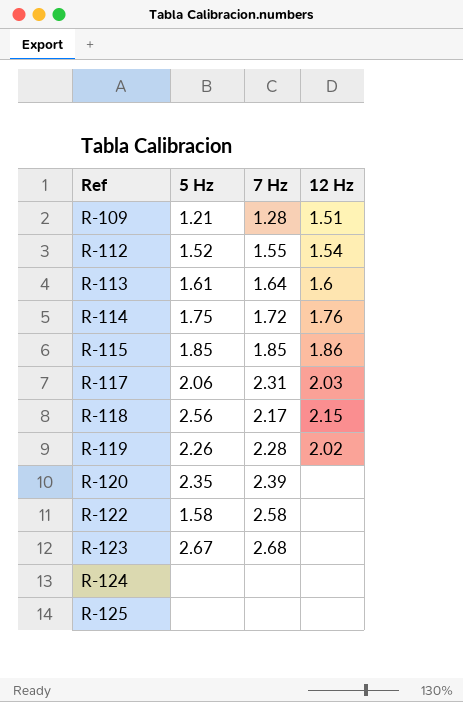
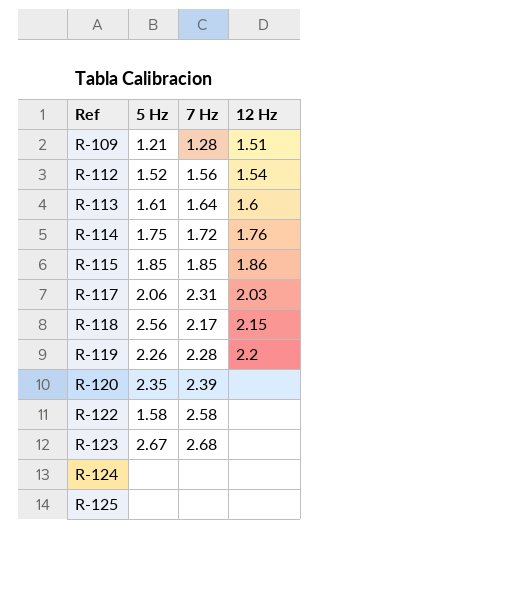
R-112 | 7 Hz: 1.55 -> 1.56
R-119 | 12 Hz: 2.02 -> 2.2

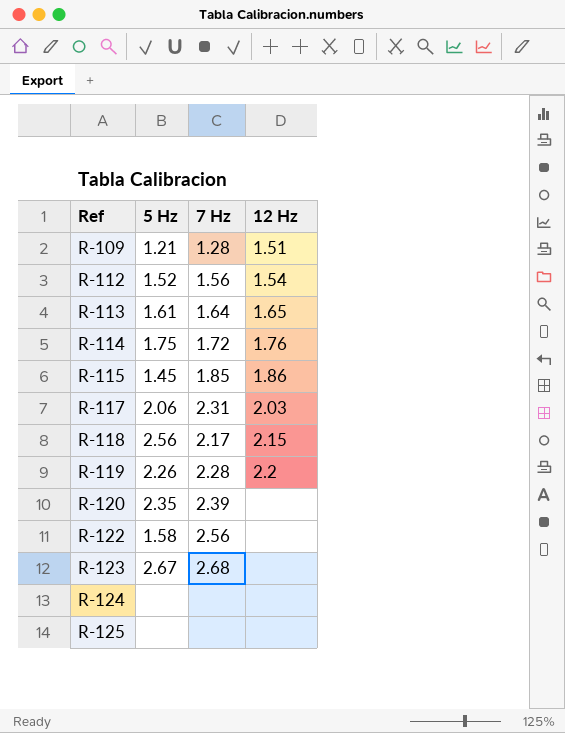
R-113 | 12 Hz: 1.6 -> 1.65
R-115 | 5 Hz: 1.85 -> 1.45
R-122 | 7 Hz: 2.58 -> 2.56

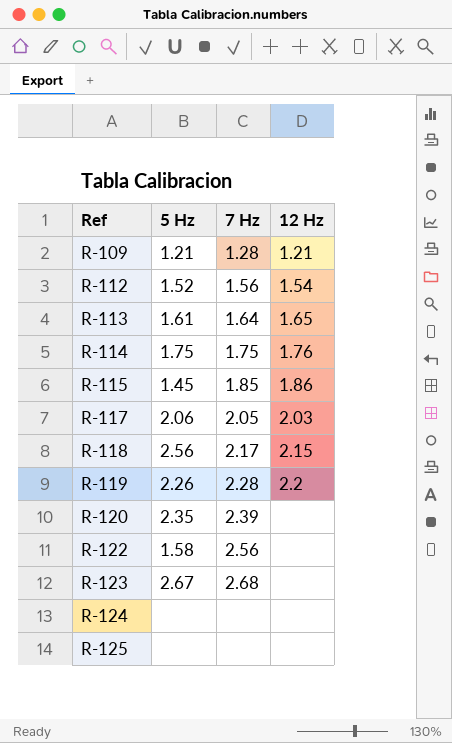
R-109 | 12 Hz: 1.51 -> 1.21
R-114 | 7 Hz: 1.72 -> 1.75
R-117 | 7 Hz: 2.31 -> 2.05

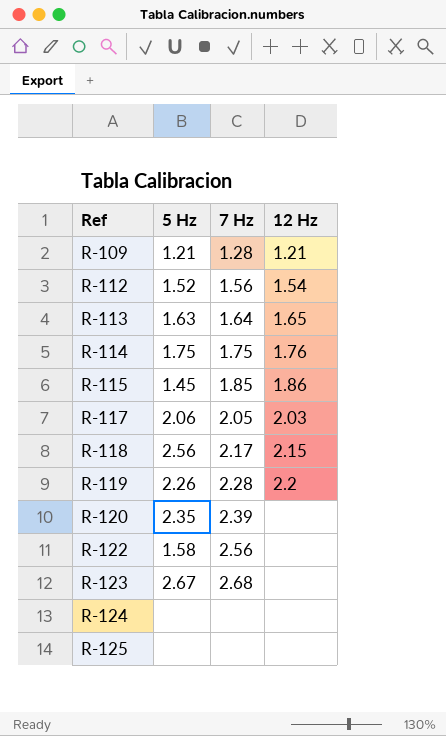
R-113 | 5 Hz: 1.61 -> 1.63

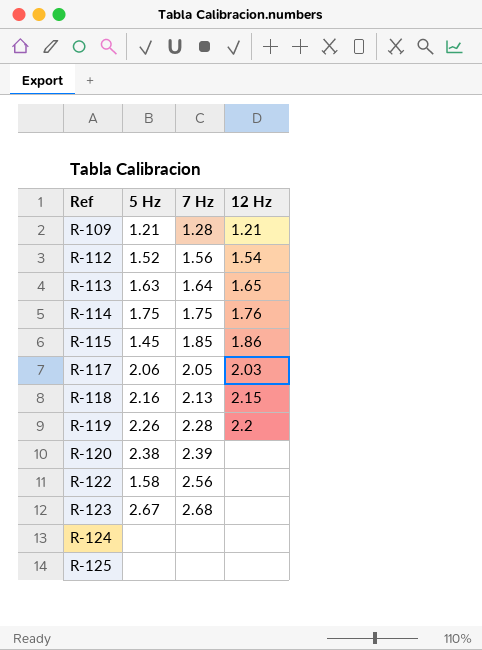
R-118 | 5 Hz: 2.56 -> 2.16
R-118 | 7 Hz: 2.17 -> 2.13
R-120 | 5 Hz: 2.35 -> 2.38

